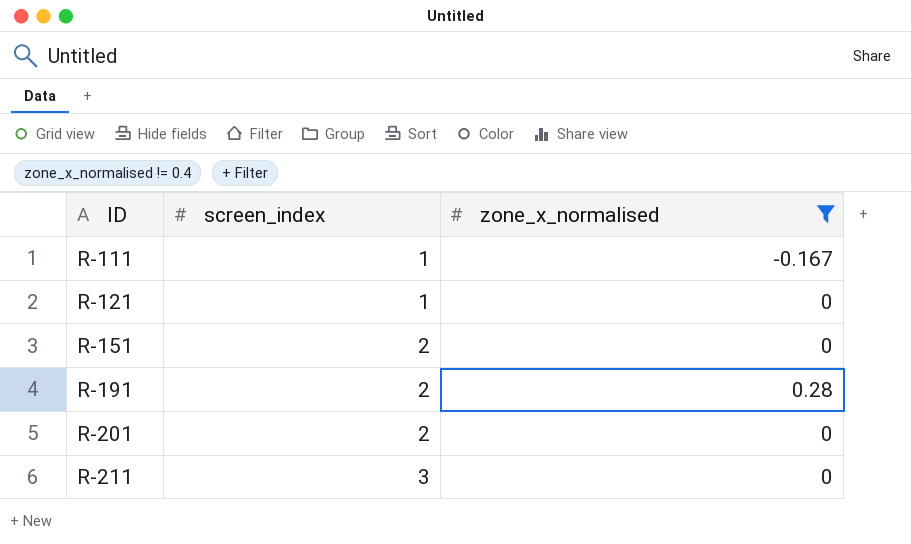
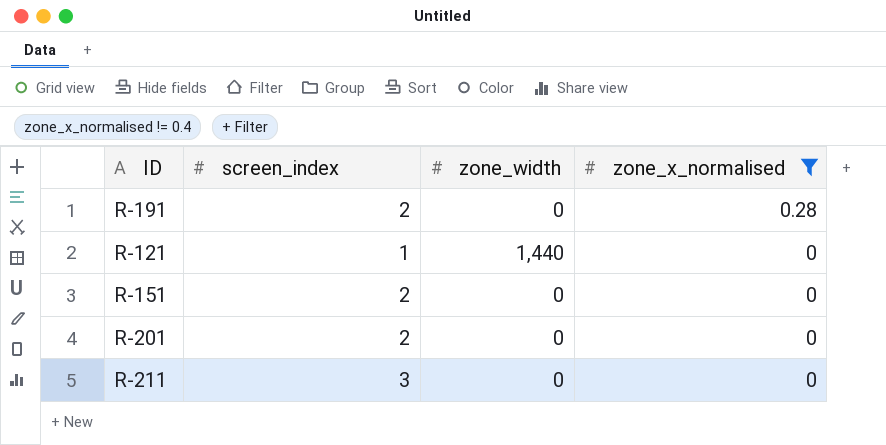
row order: ID ascending -> zone_x_normalised descending
column zone_width | position: none -> 3
row R-111: 1 | -0.167 -> none

